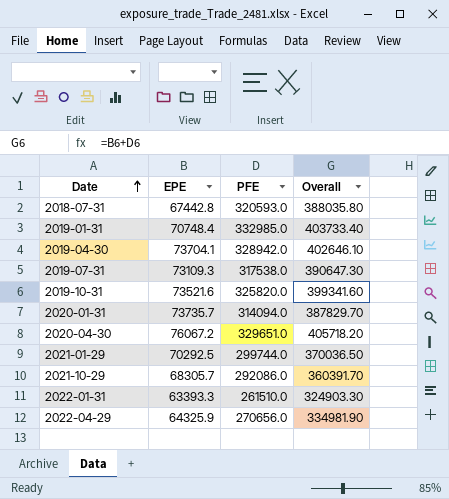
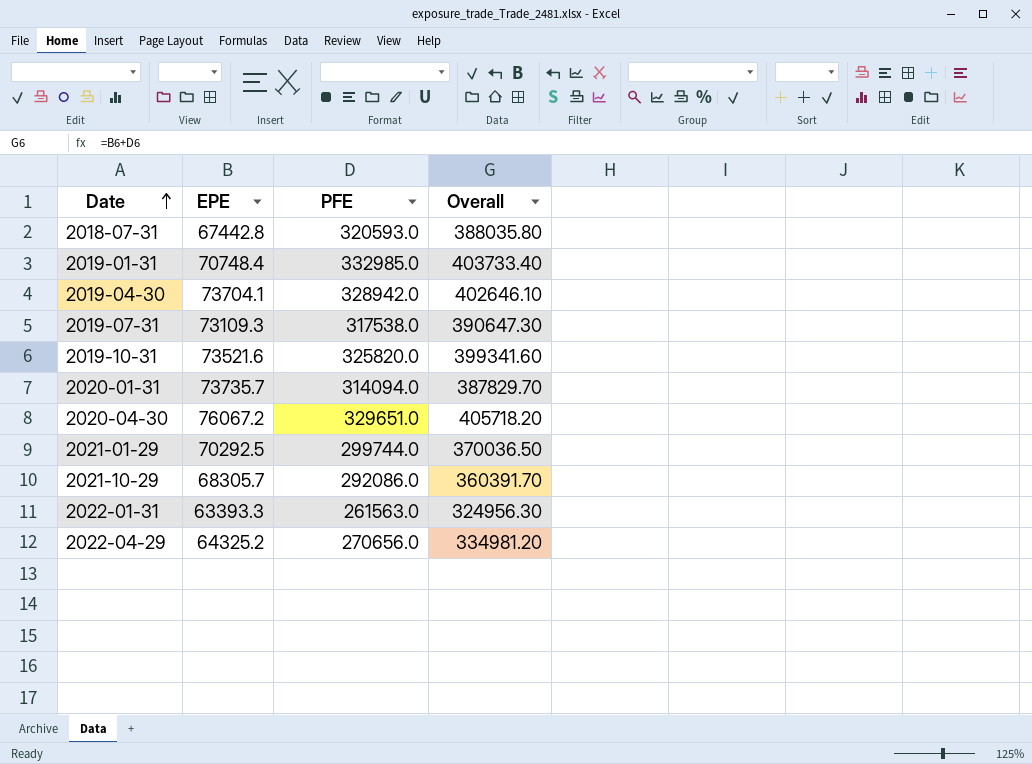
2022-01-31 | PFE: 261510.0 -> 261563.0
2022-01-31 | Overall: 324903.30 -> 324956.30
2022-04-29 | EPE: 64325.9 -> 64325.2
2022-04-29 | Overall: 334981.90 -> 334981.20

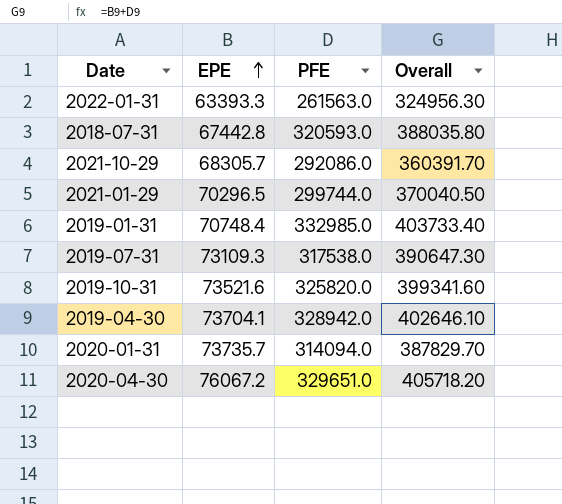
row order: Date ascending -> EPE ascending
row 2022-04-29: 64325.2 | 270656.0 | 334981.20 -> none
2021-01-29 | EPE: 70292.5 -> 70296.5
2021-01-29 | Overall: 370036.50 -> 370040.50

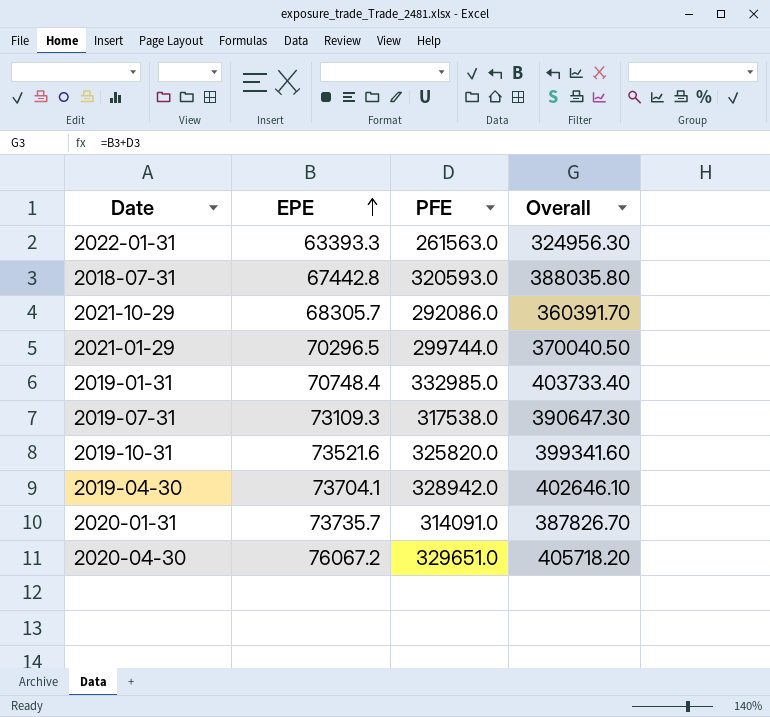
2020-01-31 | PFE: 314094.0 -> 314091.0
2020-01-31 | Overall: 387829.70 -> 387826.70

